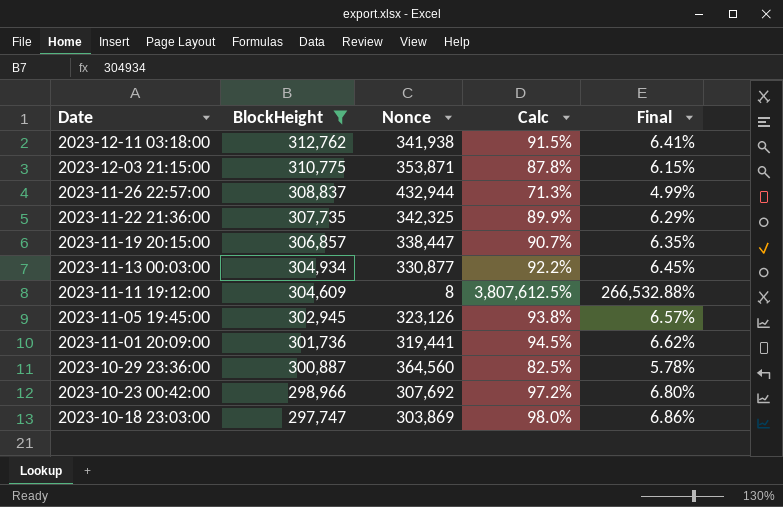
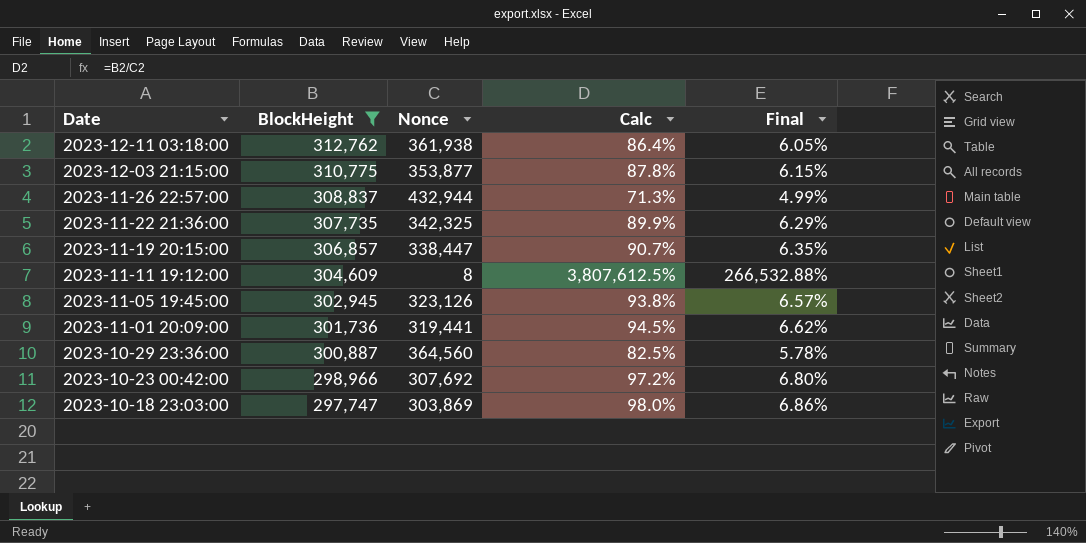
row 2023-11-13 00:03:00: 304,934 | 330,877 | 92.2% | 6.45% -> none
2023-12-11 03:18:00 | Nonce: 341,938 -> 361,938
2023-12-11 03:18:00 | Calc: 91.5% -> 86.4%
2023-12-11 03:18:00 | Final: 6.41% -> 6.05%
2023-12-03 21:15:00 | Nonce: 353,871 -> 353,877

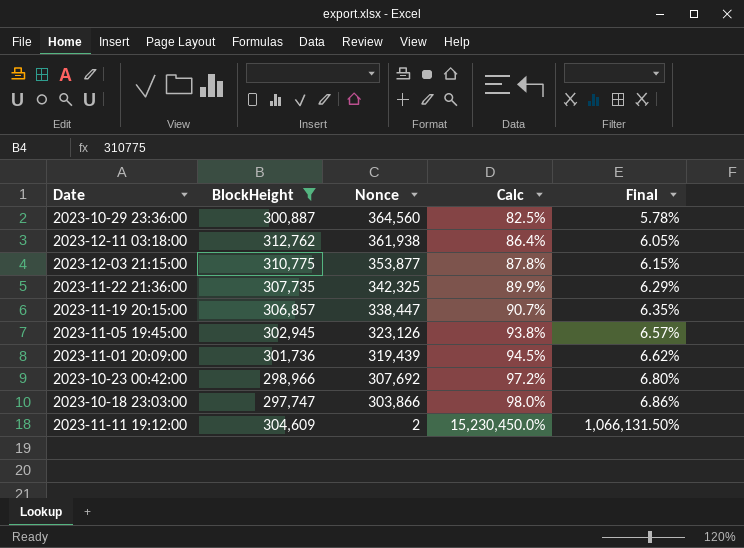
row order: Date descending -> Nonce descending
row 2023-11-26 22:57:00: 308,837 | 432,944 | 71.3% | 4.99% -> none
2023-11-01 20:09:00 | Nonce: 319,441 -> 319,439
2023-10-18 23:03:00 | Nonce: 303,869 -> 303,866
2023-11-11 19:12:00 | Nonce: 8 -> 2
2023-11-11 19:12:00 | Calc: 3,807,612.5% -> 15,230,450.0%
2023-11-11 19:12:00 | Final: 266,532.88% -> 1,066,131.50%

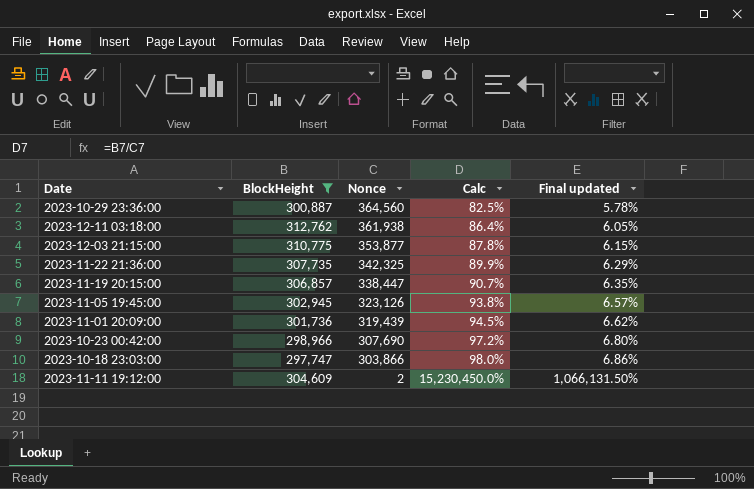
column name: Final -> Final updated
2023-10-23 00:42:00 | Nonce: 307,692 -> 307,690

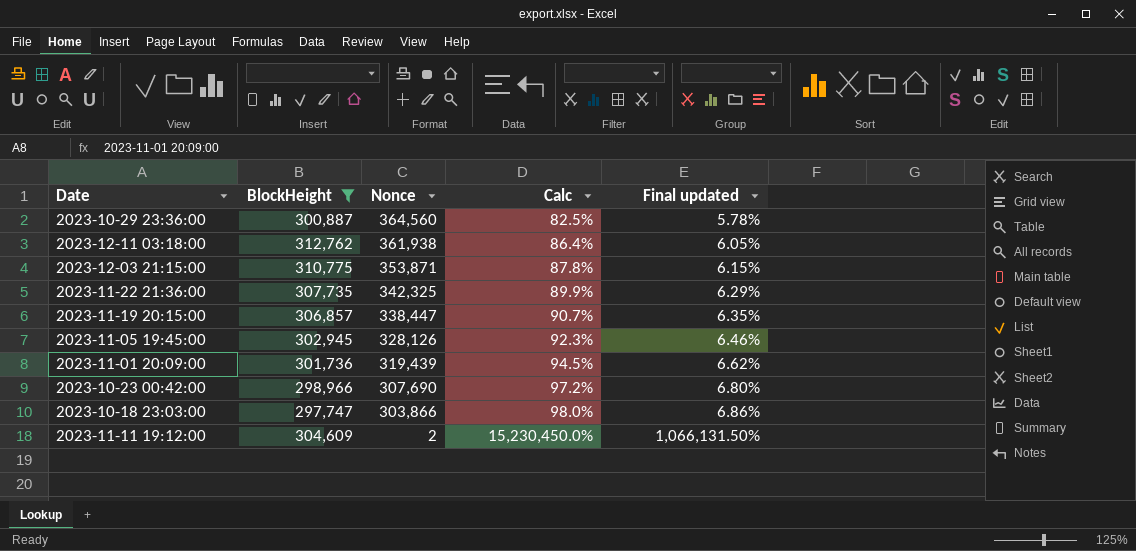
2023-12-03 21:15:00 | Nonce: 353,877 -> 353,871
2023-11-05 19:45:00 | Nonce: 323,126 -> 328,126
2023-11-05 19:45:00 | Calc: 93.8% -> 92.3%
2023-11-05 19:45:00 | Final updated: 6.57% -> 6.46%

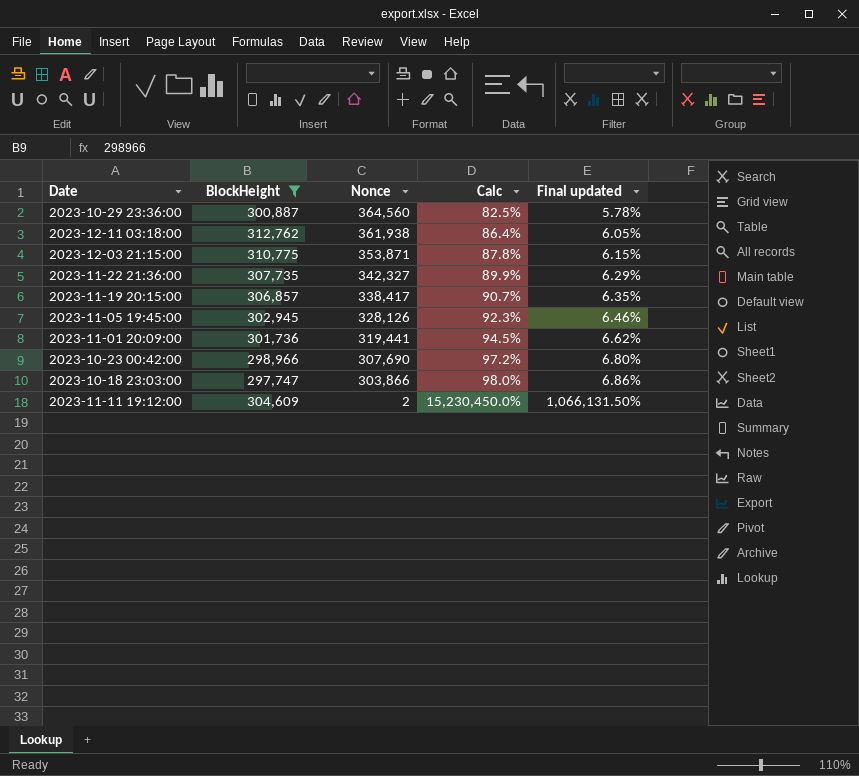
2023-11-22 21:36:00 | Nonce: 342,325 -> 342,327
2023-11-19 20:15:00 | Nonce: 338,447 -> 338,417
2023-11-01 20:09:00 | Nonce: 319,439 -> 319,441

